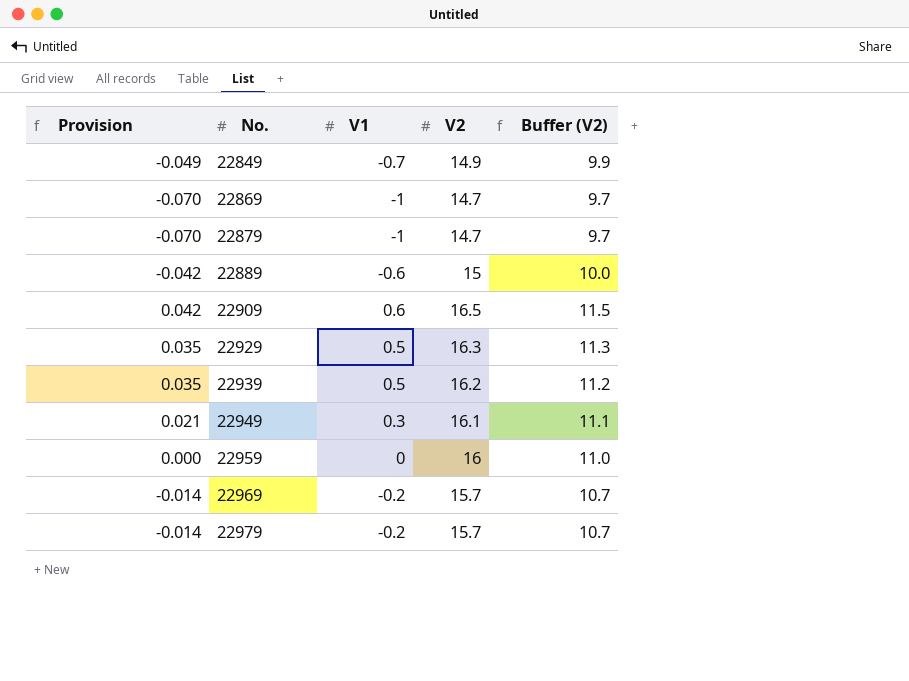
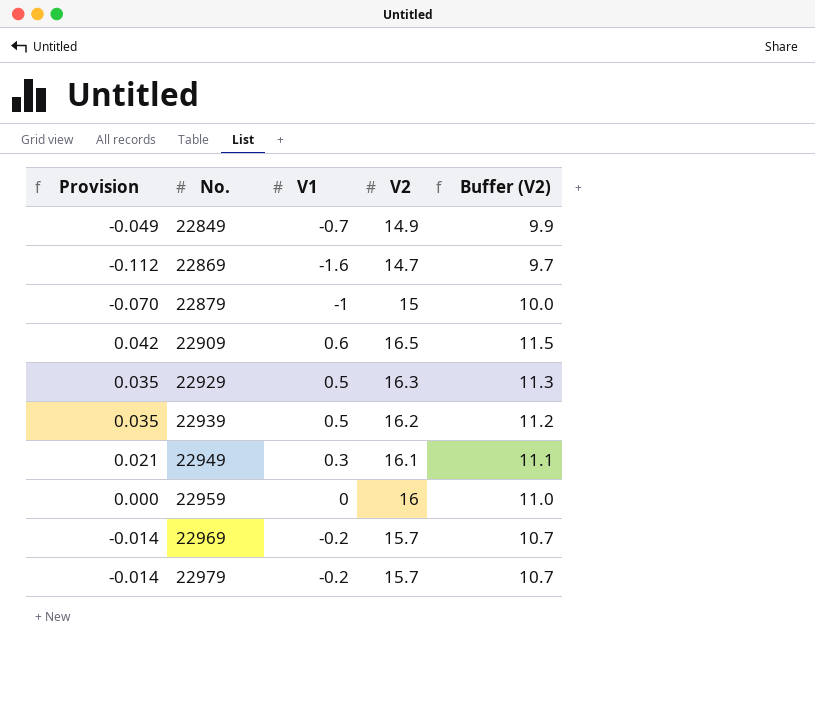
row 22889: -0.042 | -0.6 | 15 | 10.0 -> none
22869 | Provision: -0.070 -> -0.112
22869 | V1: -1 -> -1.6
22879 | V2: 14.7 -> 15
22879 | Buffer (V2): 9.7 -> 10.0

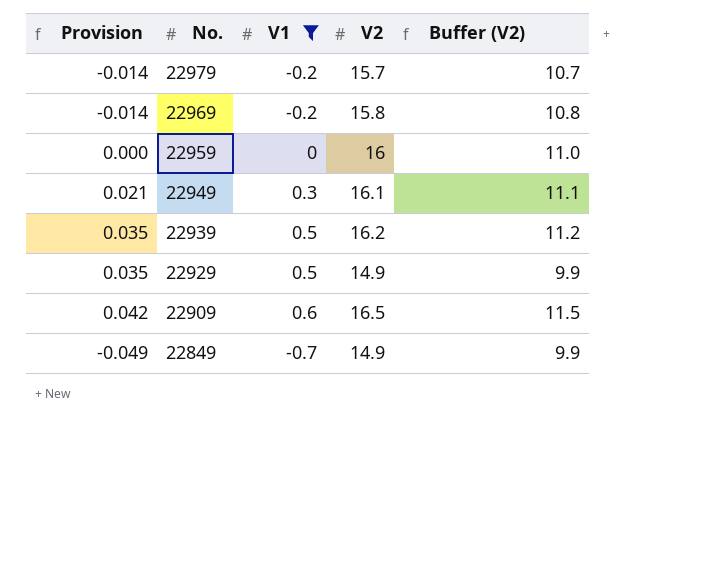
filter: none -> V1 >= -0.7
row order: No. ascending -> No. descending
22969 | V2: 15.7 -> 15.8
22969 | Buffer (V2): 10.7 -> 10.8
22929 | V2: 16.3 -> 14.9
22929 | Buffer (V2): 11.3 -> 9.9

